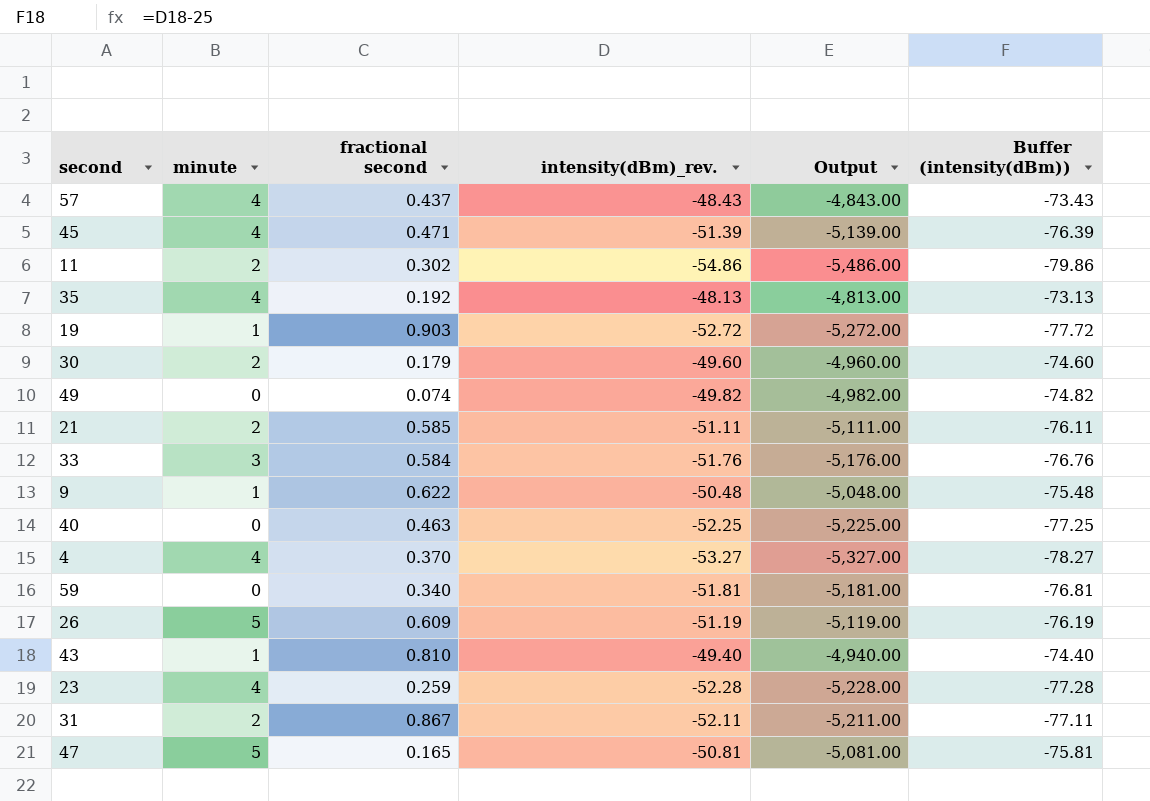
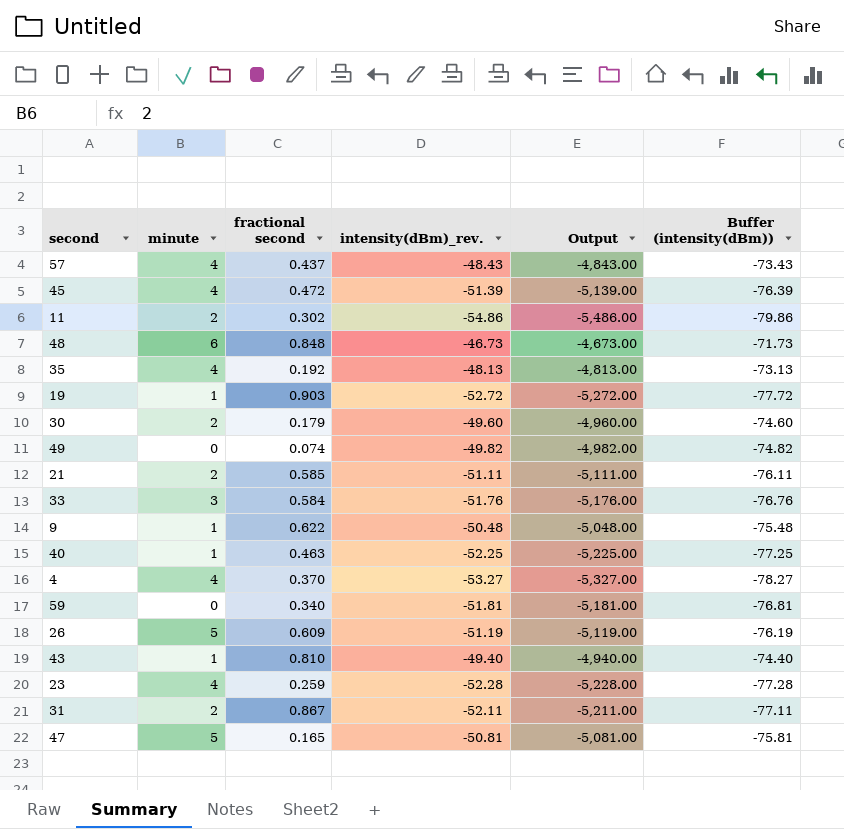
45 | fractional second: 0.471 -> 0.472
row 48: none -> 6 | 0.848 | -46.73 | -4,673.00 | -71.73
40 | minute: 0 -> 1

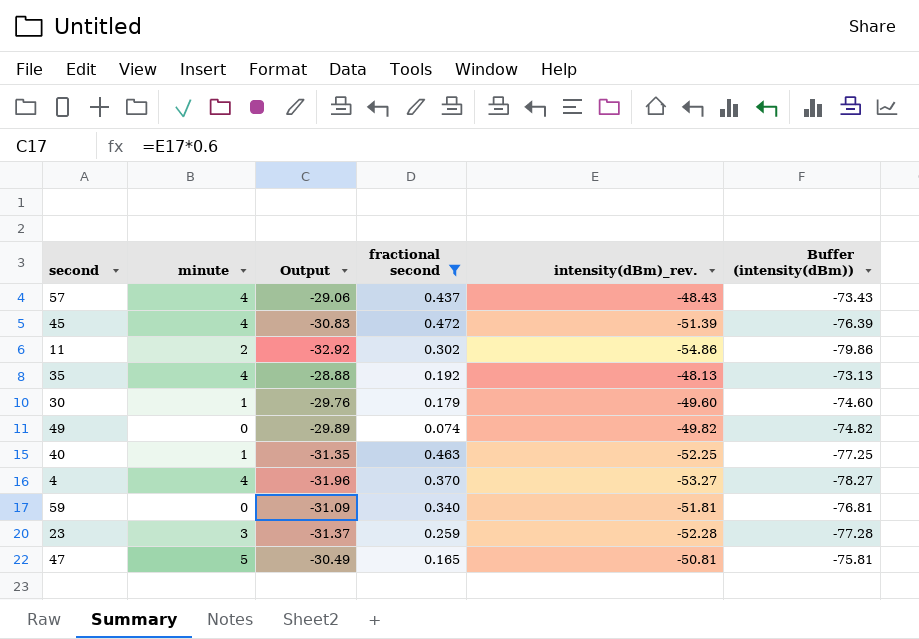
filter: none -> fractional second <= 0.472
column Output | formula: [intensity(dBm)_rev.] * 100 -> [intensity(dBm)_rev.] * 0.6
column Output | position: 5 -> 3
30 | minute: 2 -> 1
23 | minute: 4 -> 3

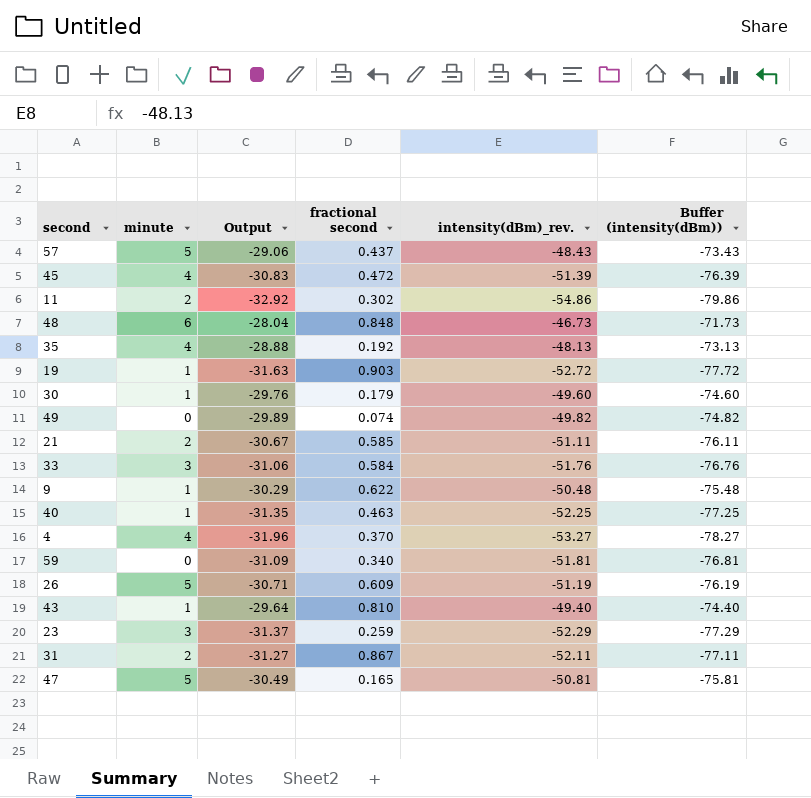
filter: fractional second <= 0.472 -> none
57 | minute: 4 -> 5
23 | intensity(dBm)_rev.: -52.28 -> -52.29
23 | Buffer (intensity(dBm)): -77.28 -> -77.29

